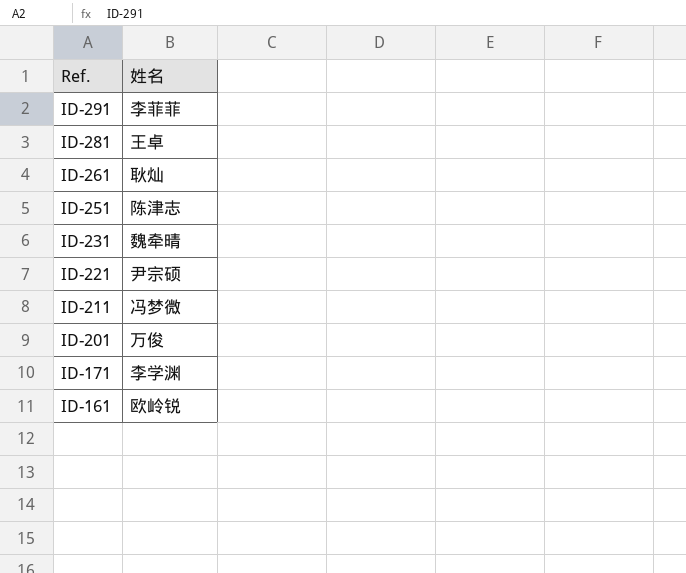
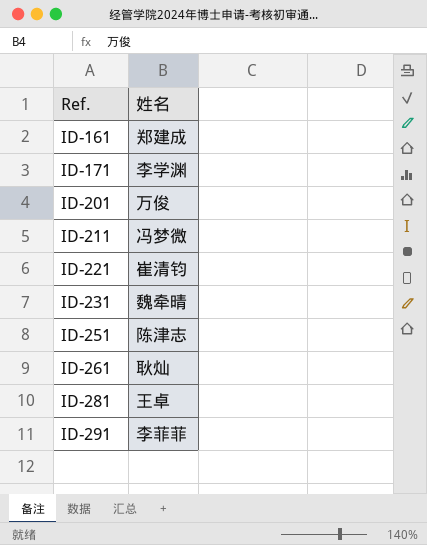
row order: Ref. descending -> Ref. ascending
ID-161 | 姓名: 欧岭锐 -> 郑建成
ID-221 | 姓名: 尹宗硕 -> 崔清钧

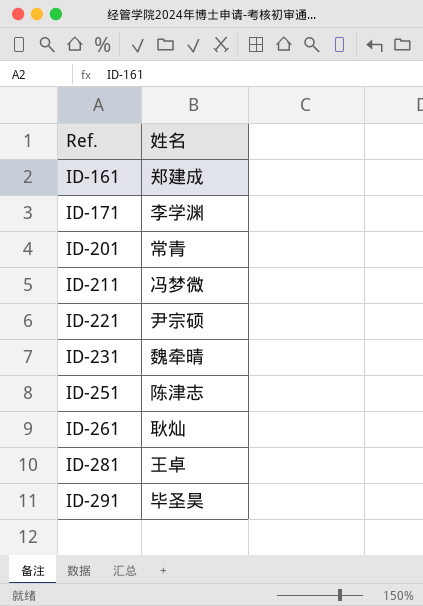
ID-201 | 姓名: 万俊 -> 常青
ID-221 | 姓名: 崔清钧 -> 尹宗硕
ID-291 | 姓名: 李菲菲 -> 毕圣昊

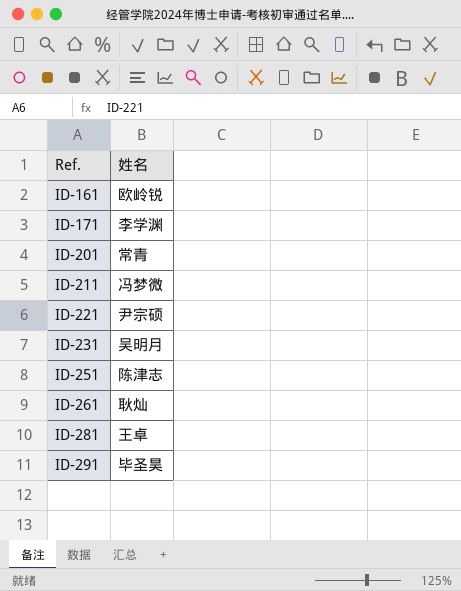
ID-161 | 姓名: 郑建成 -> 欧岭锐
ID-231 | 姓名: 魏牵晴 -> 吴明月

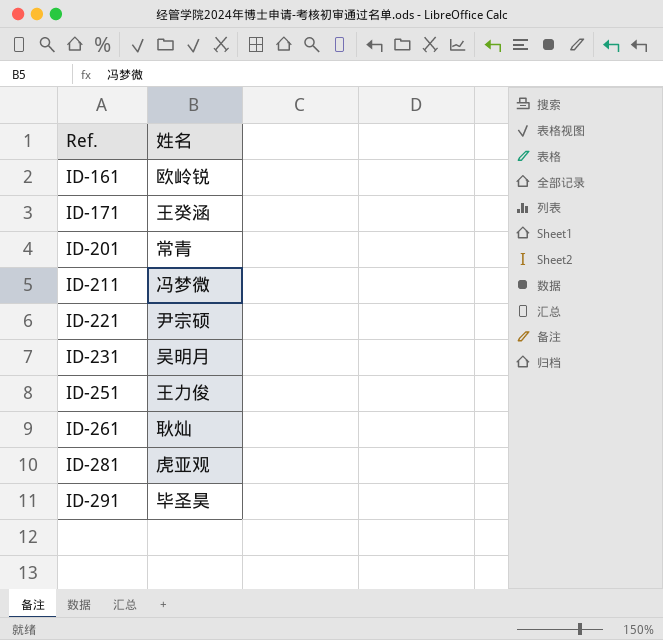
ID-171 | 姓名: 李学渊 -> 王癸涵
ID-251 | 姓名: 陈津志 -> 王力俊
ID-281 | 姓名: 王卓 -> 虎亚观

